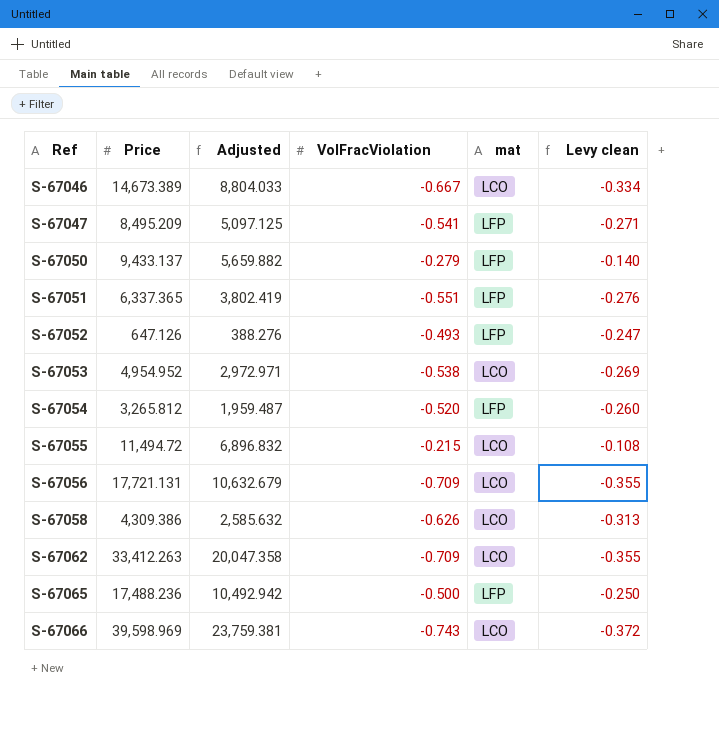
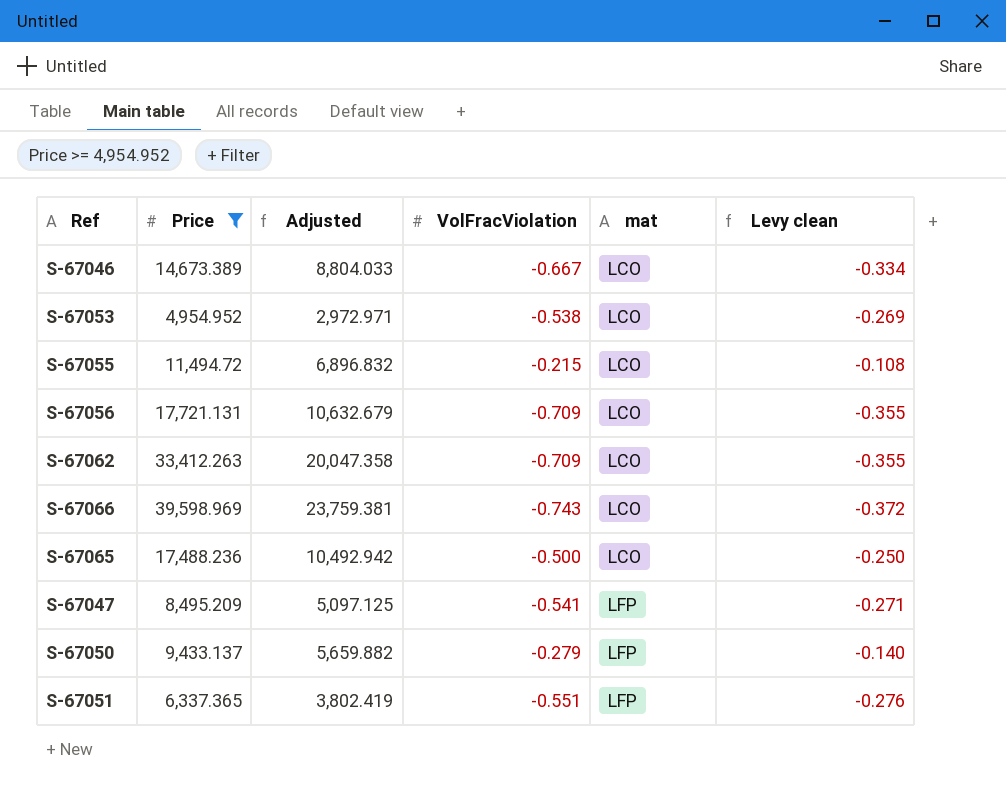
filter: none -> Price >= 4,954.952
row order: Ref ascending -> mat ascending
S-67065 | mat: LFP -> LCO

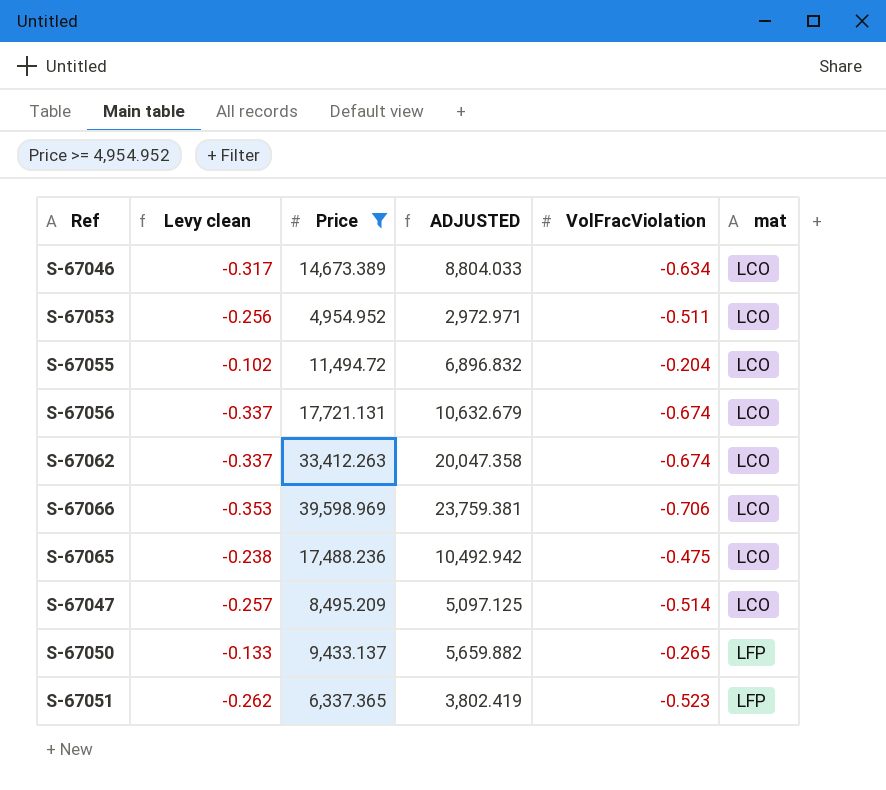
column Levy clean | position: 6 -> 2
column name: Adjusted -> ADJUSTED
S-67046 | Levy clean: -0.334 -> -0.317
S-67046 | VolFracViolation: -0.667 -> -0.634
S-67053 | Levy clean: -0.269 -> -0.256
S-67053 | VolFracViolation: -0.538 -> -0.511
S-67055 | Levy clean: -0.108 -> -0.102
S-67055 | VolFracViolation: -0.215 -> -0.204
S-67056 | Levy clean: -0.355 -> -0.337
S-67056 | VolFracViolation: -0.709 -> -0.674
S-67062 | Levy clean: -0.355 -> -0.337
S-67062 | VolFracViolation: -0.709 -> -0.674
S-67066 | Levy clean: -0.372 -> -0.353
S-67066 | VolFracViolation: -0.743 -> -0.706
S-67065 | Levy clean: -0.250 -> -0.238
S-67065 | VolFracViolation: -0.500 -> -0.475
S-67047 | Levy clean: -0.271 -> -0.257
S-67047 | VolFracViolation: -0.541 -> -0.514
S-67047 | mat: LFP -> LCO
S-67050 | Levy clean: -0.140 -> -0.133
S-67050 | VolFracViolation: -0.279 -> -0.265
S-67051 | Levy clean: -0.276 -> -0.262
S-67051 | VolFracViolation: -0.551 -> -0.523

